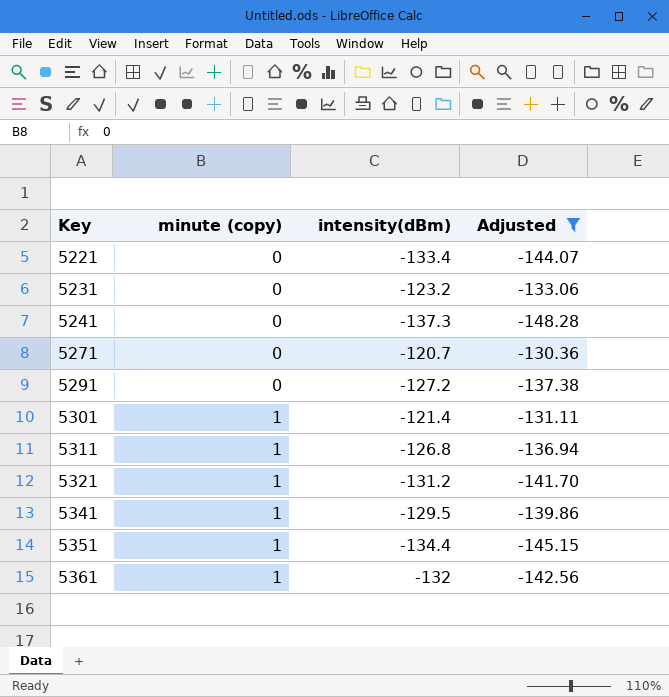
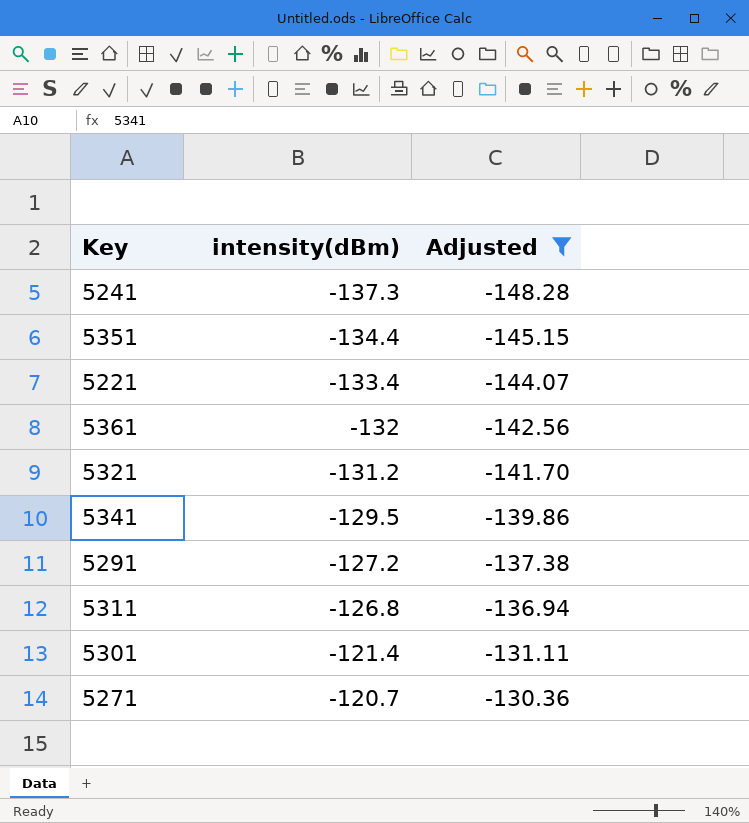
row order: Key ascending -> intensity(dBm) ascending
column minute (copy) | position: 2 -> none
row 5231: 0 | -123.2 | -133.06 -> none

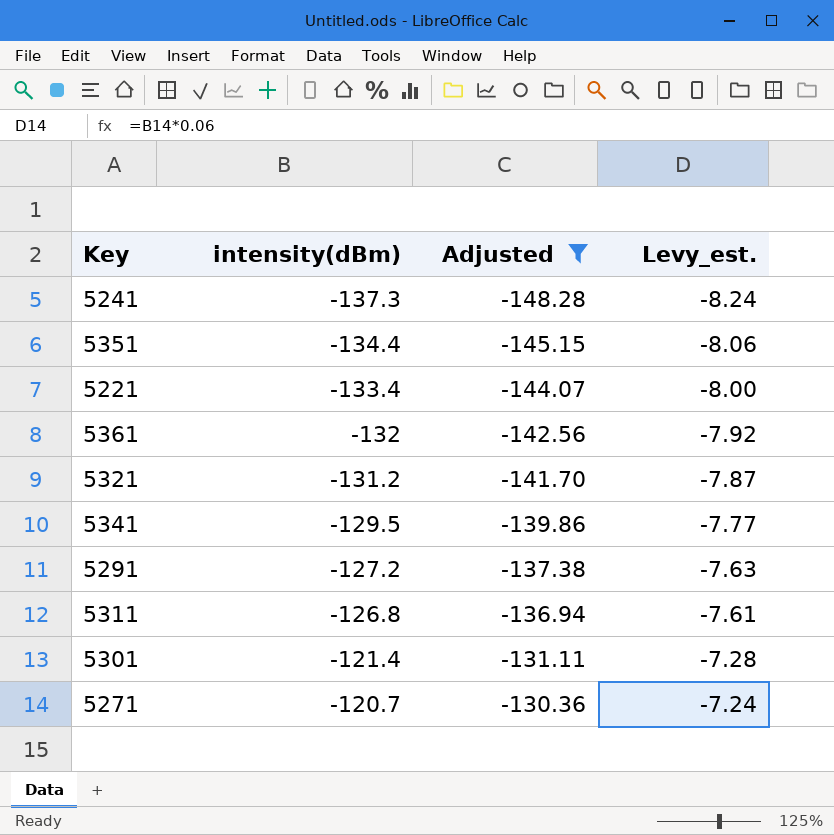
column Levy_est. | formula: none -> [intensity(dBm)] * 0.06

